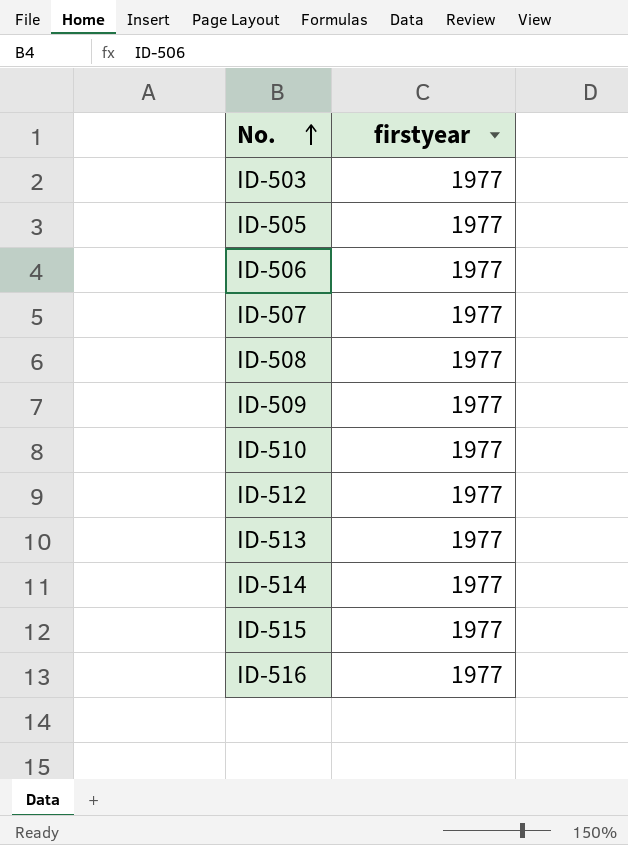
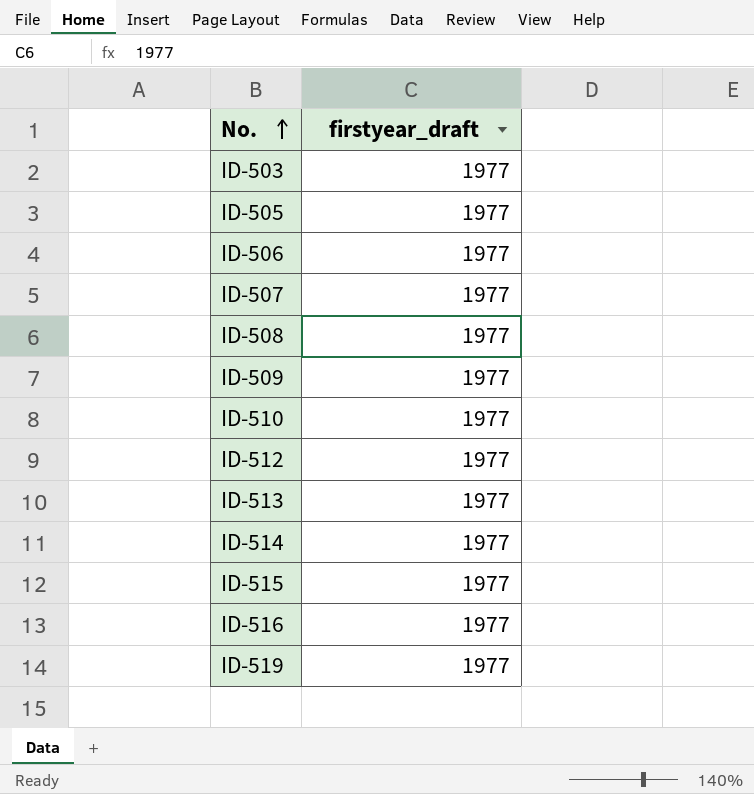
column name: firstyear -> firstyear_draft
row ID-519: none -> 1977

